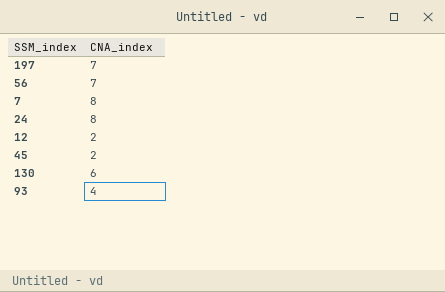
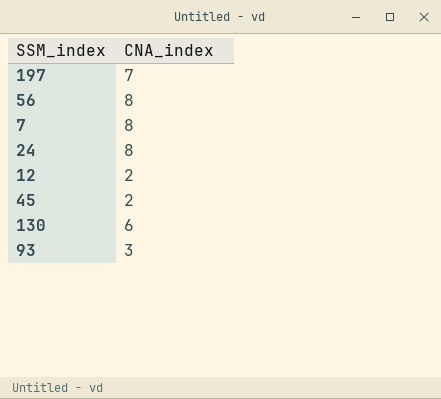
56 | CNA_index: 7 -> 8
93 | CNA_index: 4 -> 3

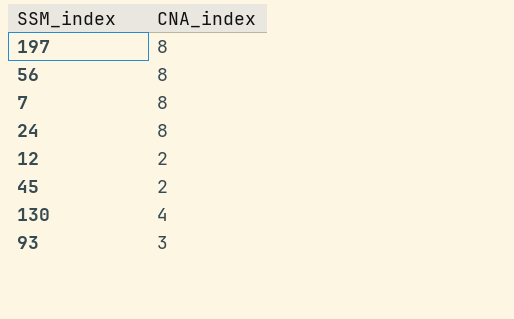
197 | CNA_index: 7 -> 8
130 | CNA_index: 6 -> 4

